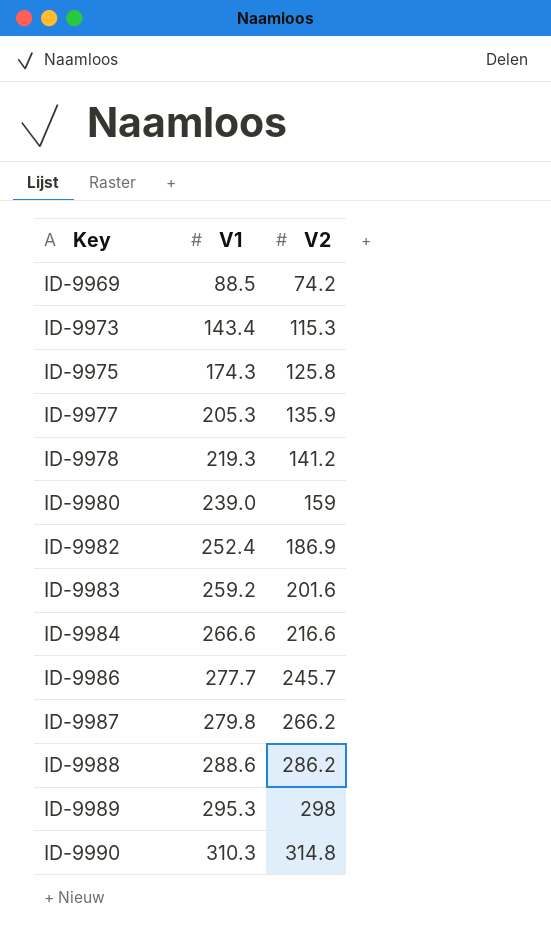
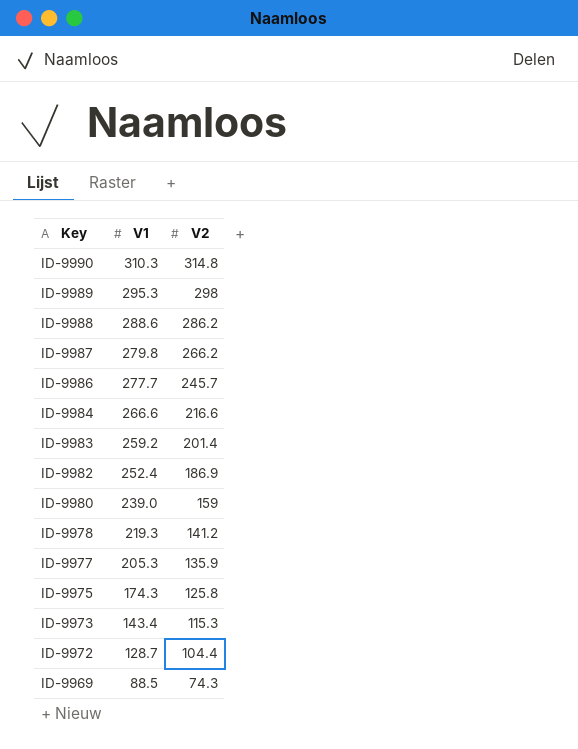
row order: Key ascending -> Key descending
ID-9983 | V2: 201.6 -> 201.4
row ID-9972: none -> 128.7 | 104.4
ID-9969 | V2: 74.2 -> 74.3

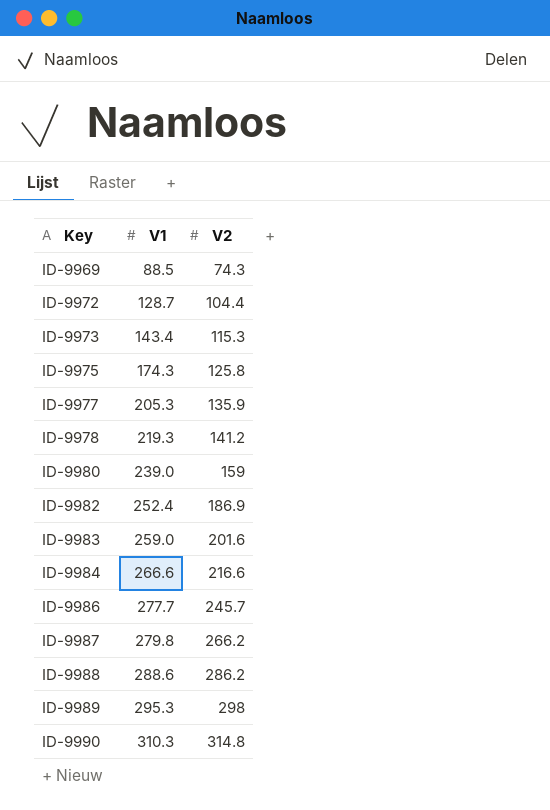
row order: Key descending -> Key ascending
ID-9983 | V1: 259.2 -> 259.0
ID-9983 | V2: 201.4 -> 201.6

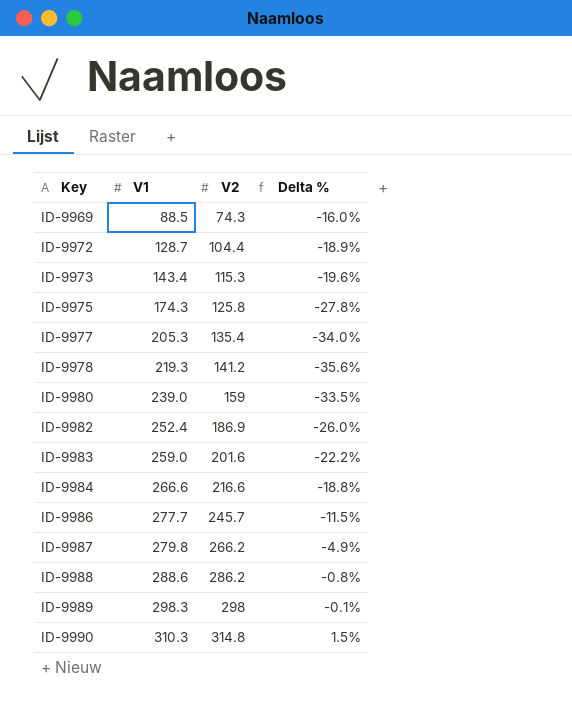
column Delta % | formula: none -> ([V2] - [V1]) / [V1]
ID-9977 | V2: 135.9 -> 135.4
ID-9989 | V1: 295.3 -> 298.3

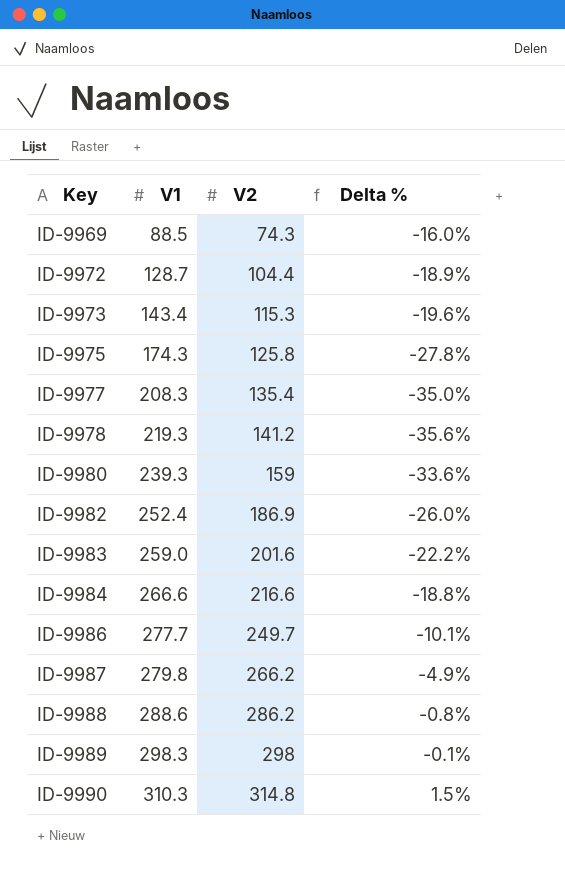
ID-9977 | V1: 205.3 -> 208.3
ID-9977 | Delta %: -34.0% -> -35.0%
ID-9980 | V1: 239.0 -> 239.3
ID-9980 | Delta %: -33.5% -> -33.6%
ID-9986 | V2: 245.7 -> 249.7
ID-9986 | Delta %: -11.5% -> -10.1%

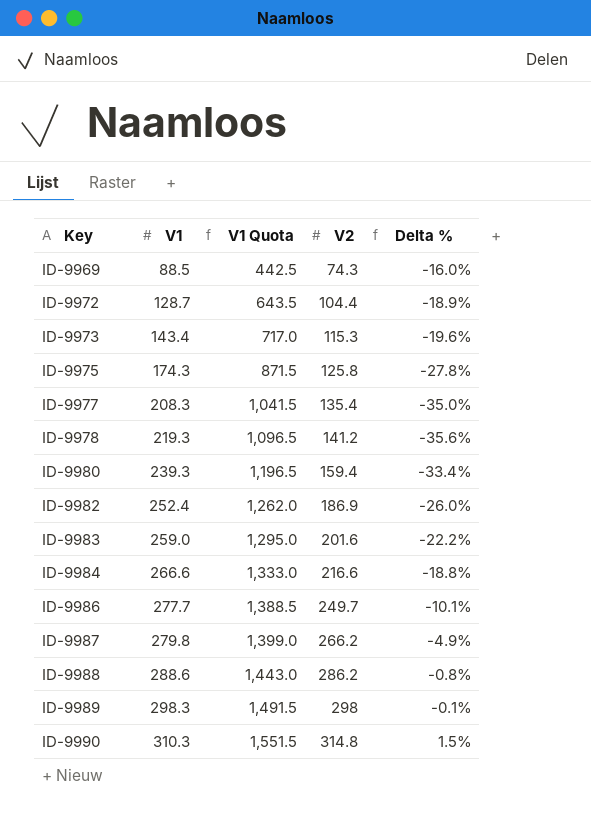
column V1 Quota | formula: none -> [V1] * 5
ID-9980 | V2: 159 -> 159.4
ID-9980 | Delta %: -33.6% -> -33.4%

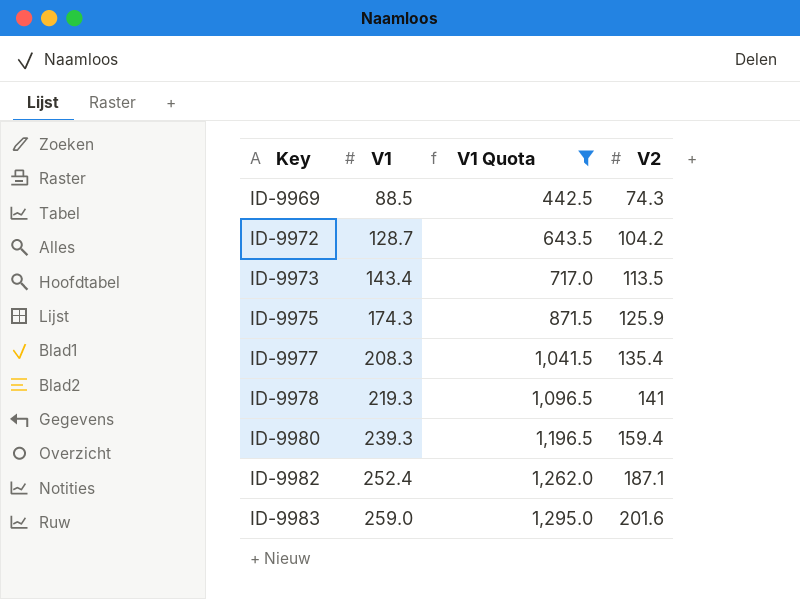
filter: none -> V1 Quota <= 1,295.0
column Delta % | formula: ([V2] - [V1]) / [V1] -> none
ID-9972 | V2: 104.4 -> 104.2
ID-9973 | V2: 115.3 -> 113.5
ID-9975 | V2: 125.8 -> 125.9
ID-9978 | V2: 141.2 -> 141
ID-9982 | V2: 186.9 -> 187.1

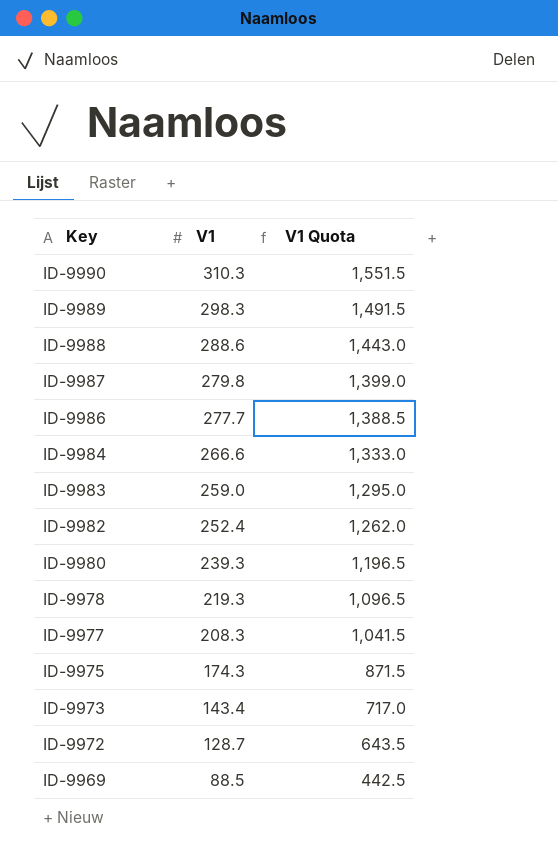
filter: V1 Quota <= 1,295.0 -> none
row order: Key ascending -> Key descending
column V2 | position: 4 -> none

